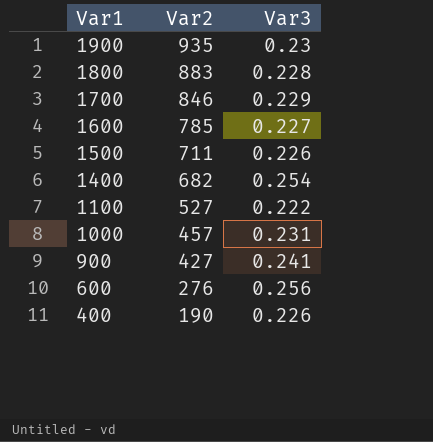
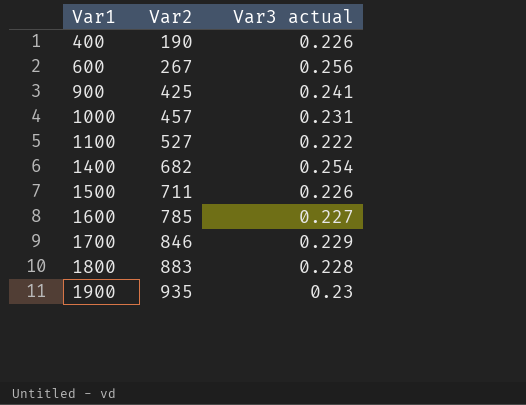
row order: Var1 descending -> Var1 ascending
column name: Var3 -> Var3 actual
600 | Var2: 276 -> 267
900 | Var2: 427 -> 425

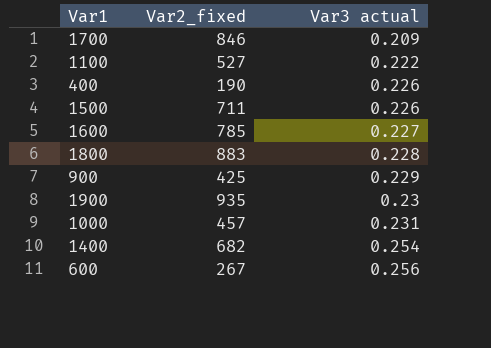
row order: Var1 ascending -> Var3 actual ascending
column name: Var2 -> Var2_fixed
1700 | Var3 actual: 0.229 -> 0.209
900 | Var3 actual: 0.241 -> 0.229

